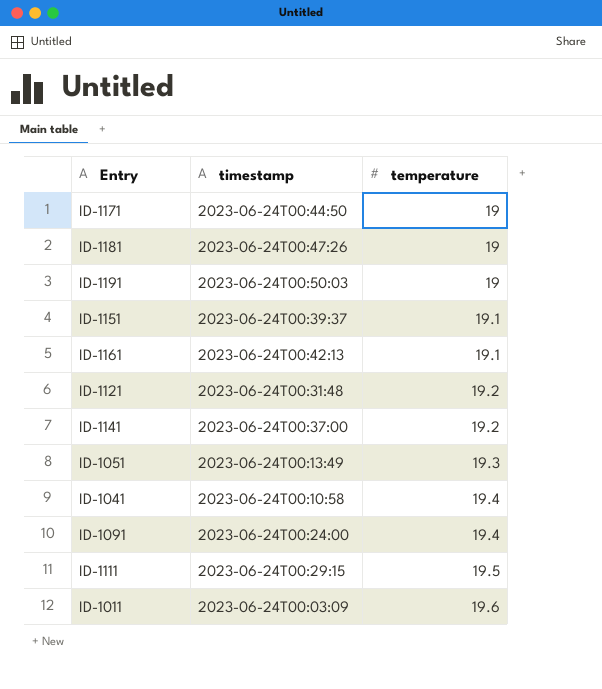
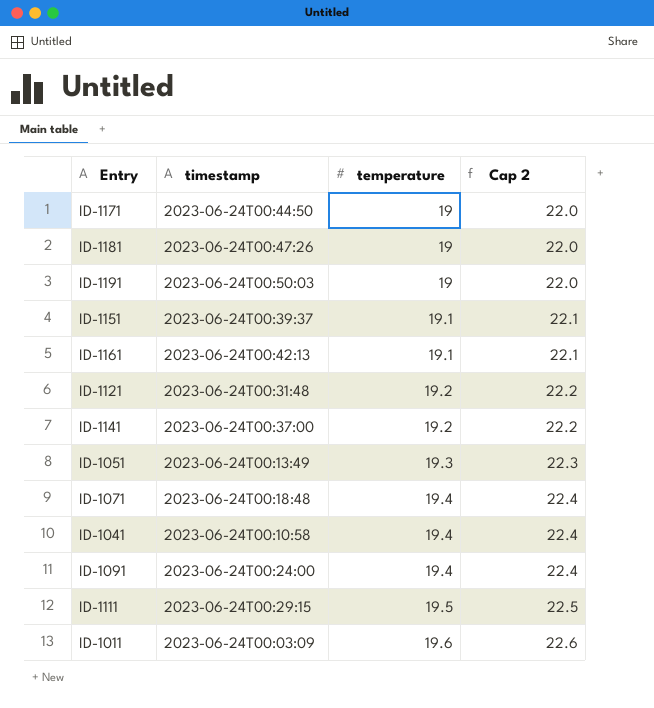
column Cap 2 | formula: none -> [temperature] + 3
row ID-1071: none -> 2023-06-24T00:18:48 | 19.4 | 22.4

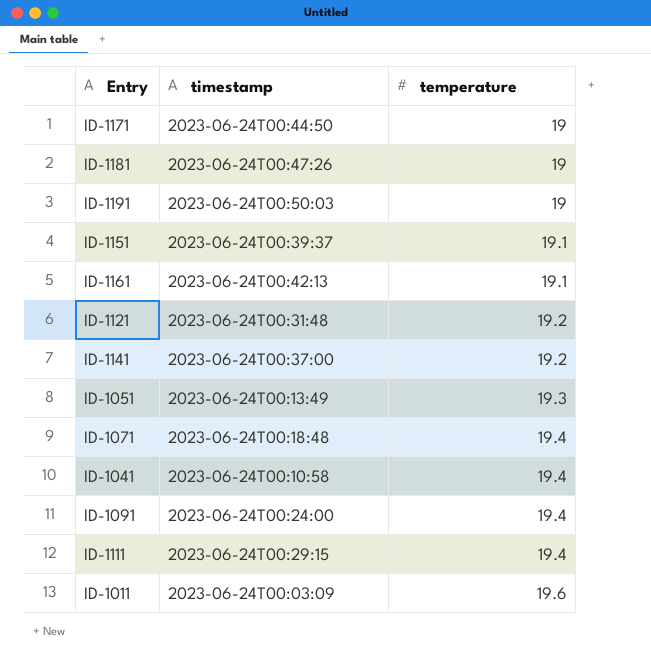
column Cap 2 | formula: [temperature] + 3 -> none
ID-1111 | temperature: 19.5 -> 19.4

